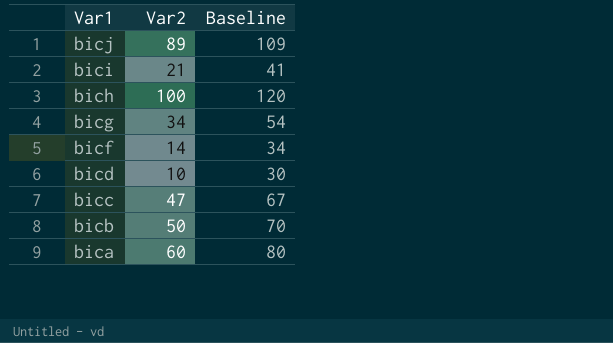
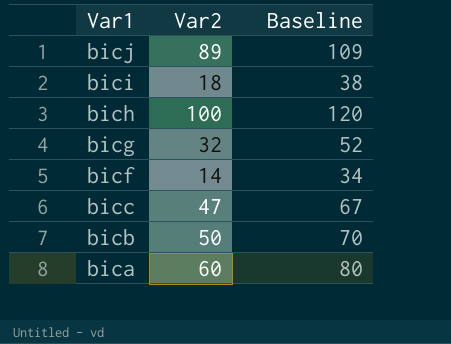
row bicd: 10 | 30 -> none
bici | Var2: 21 -> 18
bici | Baseline: 41 -> 38
bicg | Var2: 34 -> 32
bicg | Baseline: 54 -> 52

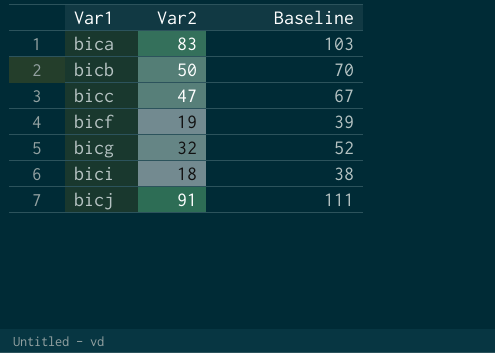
row order: Var1 descending -> Var1 ascending
row bich: 100 | 120 -> none
bica | Var2: 60 -> 83
bica | Baseline: 80 -> 103
bicf | Var2: 14 -> 19
bicf | Baseline: 34 -> 39
bicj | Var2: 89 -> 91
bicj | Baseline: 109 -> 111

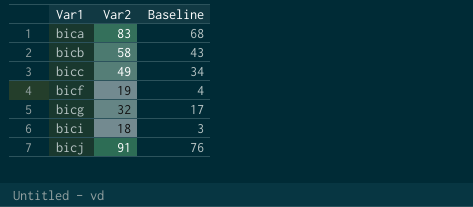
column Baseline | formula: [Var2] + 20 -> [Var2] - 15
bicb | Var2: 50 -> 58
bicc | Var2: 47 -> 49

